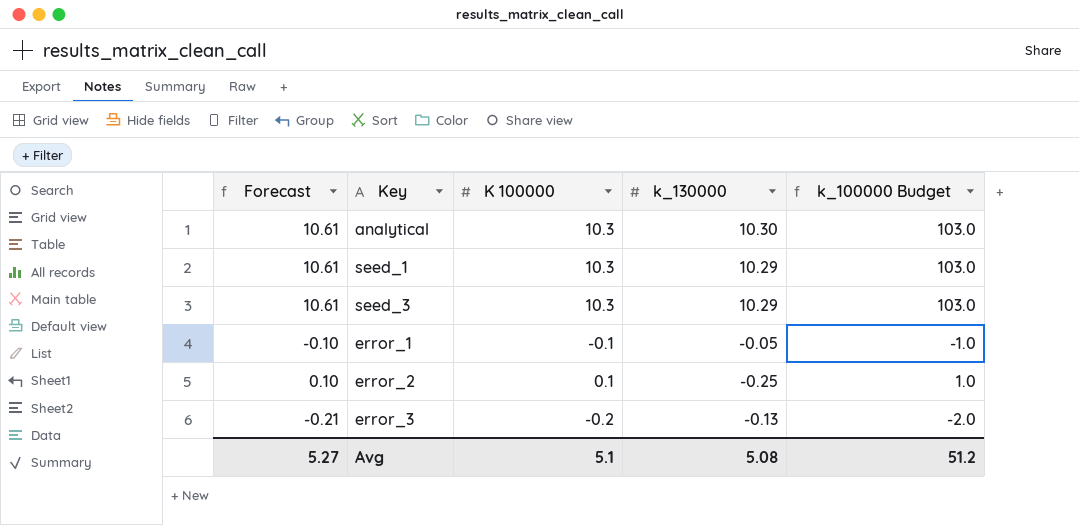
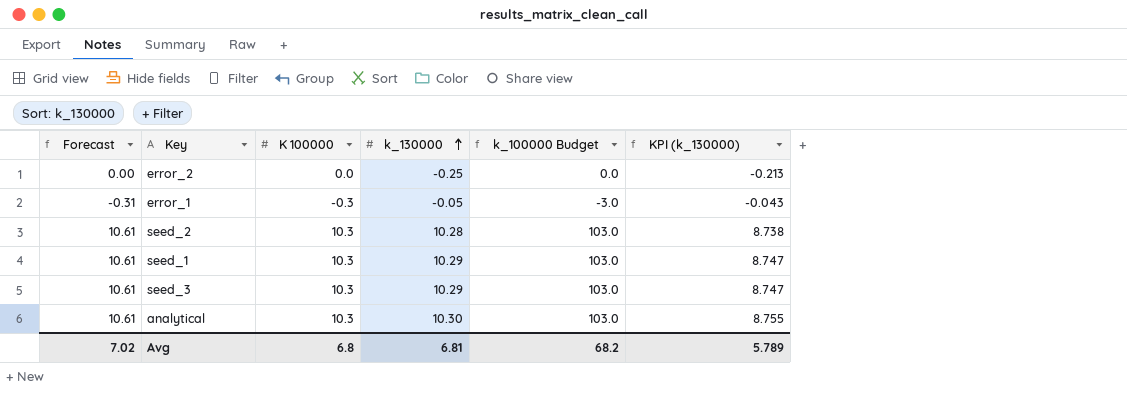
row order: none -> k_130000 ascending
column KPI (k_130000) | formula: none -> [k_130000] * 0.85
row error_3: -0.21 | -0.2 | -0.13 | -2.0 -> none
error_2 | Forecast: 0.10 -> 0.00
error_2 | K 100000: 0.1 -> 0.0
error_2 | k_100000 Budget: 1.0 -> 0.0
error_1 | Forecast: -0.10 -> -0.31
error_1 | K 100000: -0.1 -> -0.3
error_1 | k_100000 Budget: -1.0 -> -3.0
row seed_2: none -> 10.61 | 10.3 | 10.28 | 103.0 | 8.738
Avg | Forecast: 5.27 -> 7.02
Avg | K 100000: 5.1 -> 6.8
Avg | k_130000: 5.08 -> 6.81
Avg | k_100000 Budget: 51.2 -> 68.2

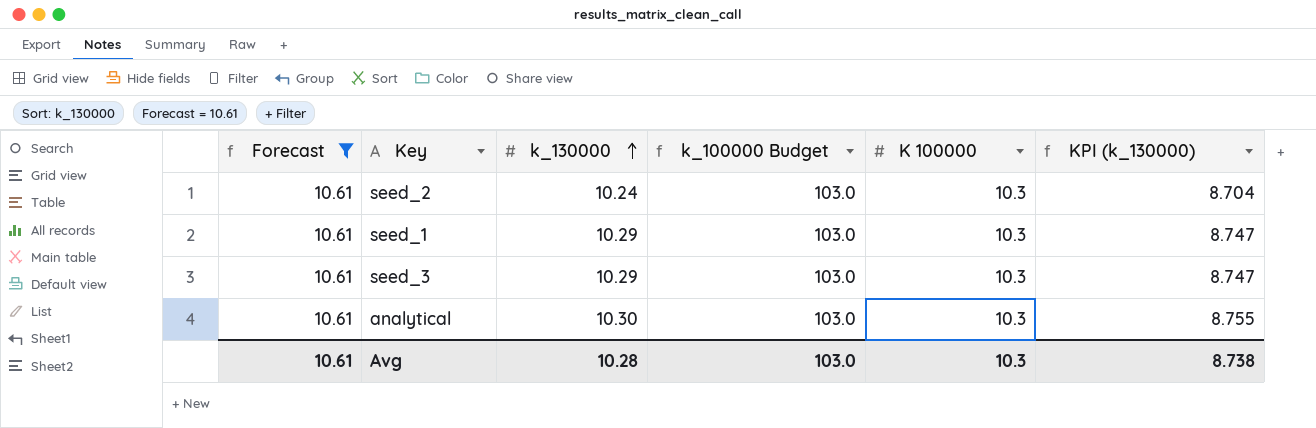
filter: none -> Forecast = 10.61
column K 100000 | position: 3 -> 5
seed_2 | k_130000: 10.28 -> 10.24
seed_2 | KPI (k_130000): 8.738 -> 8.704
Avg | Forecast: 7.02 -> 10.61
Avg | k_130000: 6.81 -> 10.28
Avg | k_100000 Budget: 68.2 -> 103.0
Avg | K 100000: 6.8 -> 10.3
Avg | KPI (k_130000): 5.789 -> 8.738

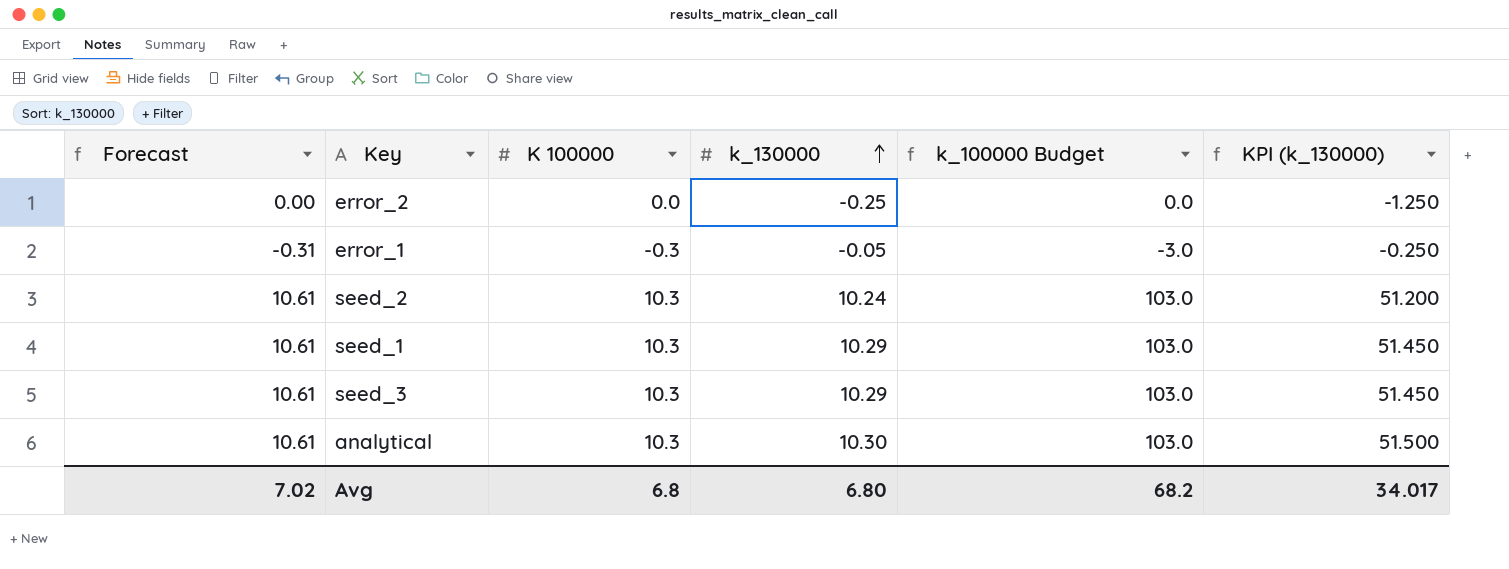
filter: Forecast = 10.61 -> none
column K 100000 | position: 5 -> 3
column KPI (k_130000) | formula: [k_130000] * 0.85 -> [k_130000] * 5
Avg | Forecast: 10.61 -> 7.02
Avg | K 100000: 10.3 -> 6.8
Avg | k_130000: 10.28 -> 6.80
Avg | k_100000 Budget: 103.0 -> 68.2
Avg | KPI (k_130000): 8.738 -> 34.017

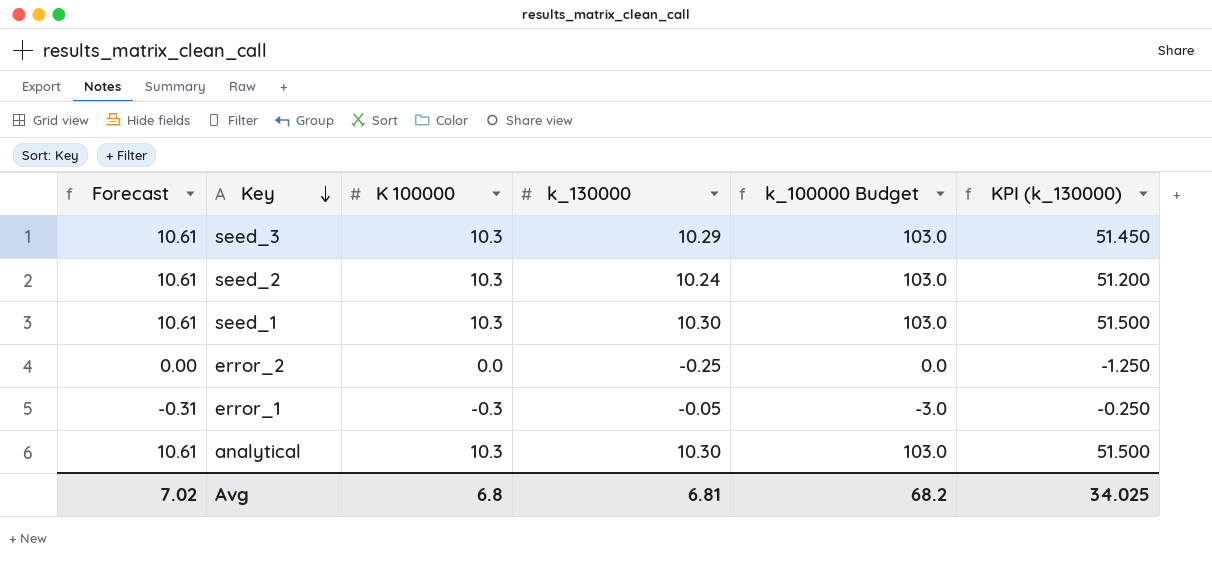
row order: k_130000 ascending -> Key descending
seed_1 | k_130000: 10.29 -> 10.30
seed_1 | KPI (k_130000): 51.450 -> 51.500
Avg | k_130000: 6.80 -> 6.81
Avg | KPI (k_130000): 34.017 -> 34.025

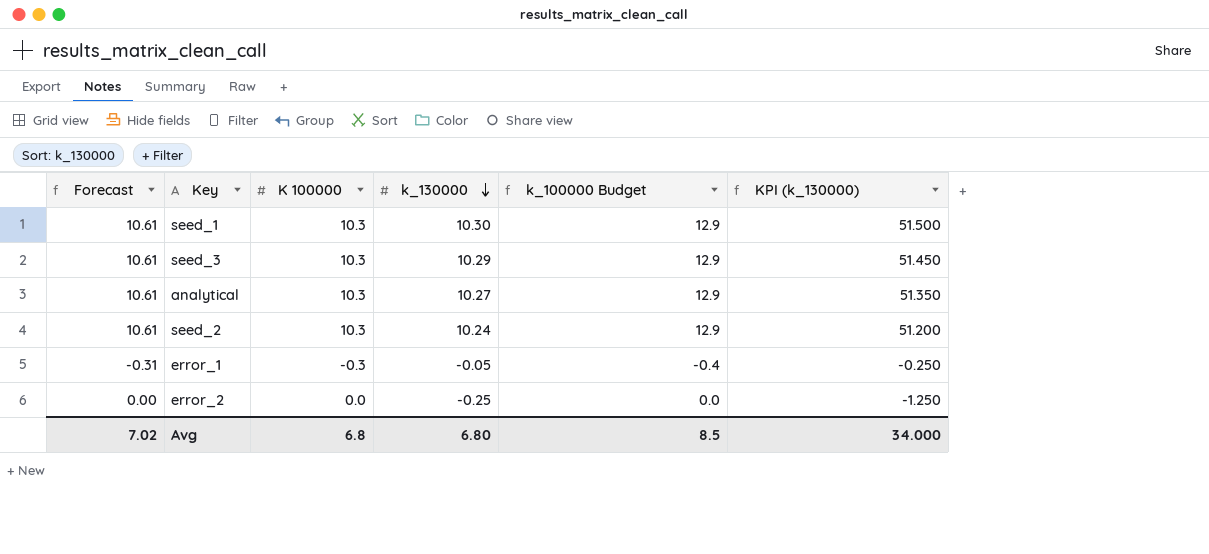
row order: Key descending -> k_130000 descending
column k_100000 Budget | formula: [K 100000] * 10 -> [K 100000] * 1.25
analytical | k_130000: 10.30 -> 10.27
analytical | KPI (k_130000): 51.500 -> 51.350
Avg | k_130000: 6.81 -> 6.80
Avg | k_100000 Budget: 68.2 -> 8.5
Avg | KPI (k_130000): 34.025 -> 34.000

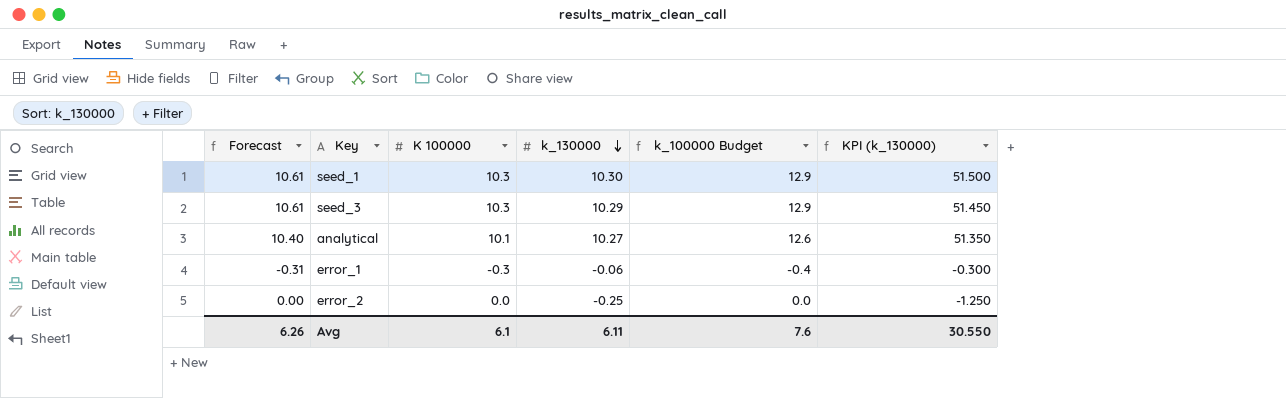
row seed_2: 10.61 | 10.3 | 10.24 | 12.9 | 51.200 -> none
analytical | Forecast: 10.61 -> 10.40
analytical | K 100000: 10.3 -> 10.1
analytical | k_100000 Budget: 12.9 -> 12.6
error_1 | k_130000: -0.05 -> -0.06
error_1 | KPI (k_130000): -0.250 -> -0.300
Avg | Forecast: 7.02 -> 6.26
Avg | K 100000: 6.8 -> 6.1
Avg | k_130000: 6.80 -> 6.11
Avg | k_100000 Budget: 8.5 -> 7.6
Avg | KPI (k_130000): 34.000 -> 30.550

